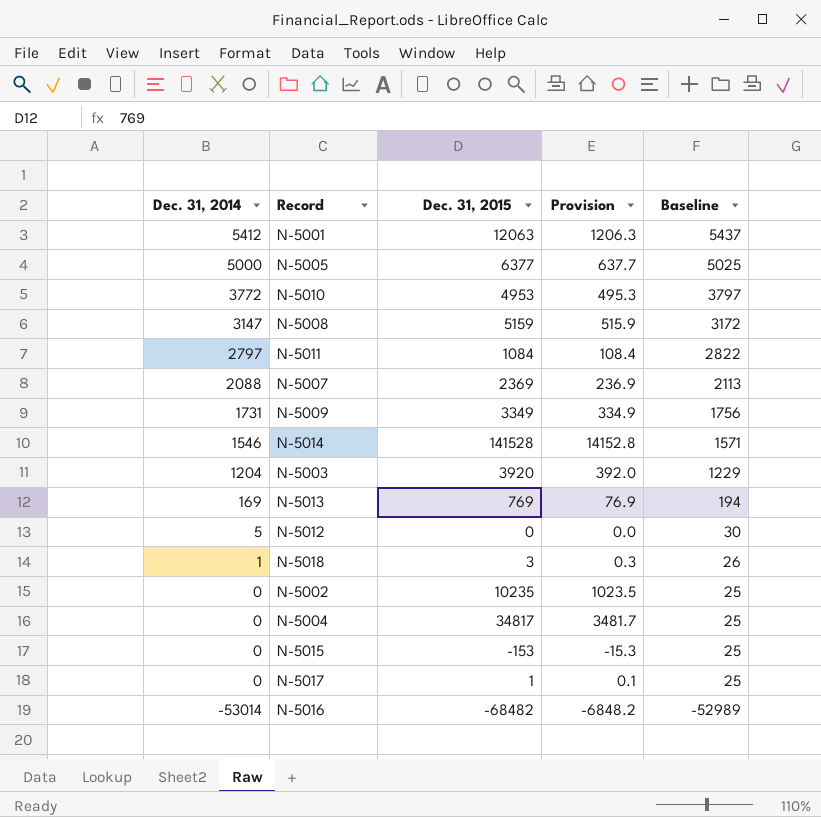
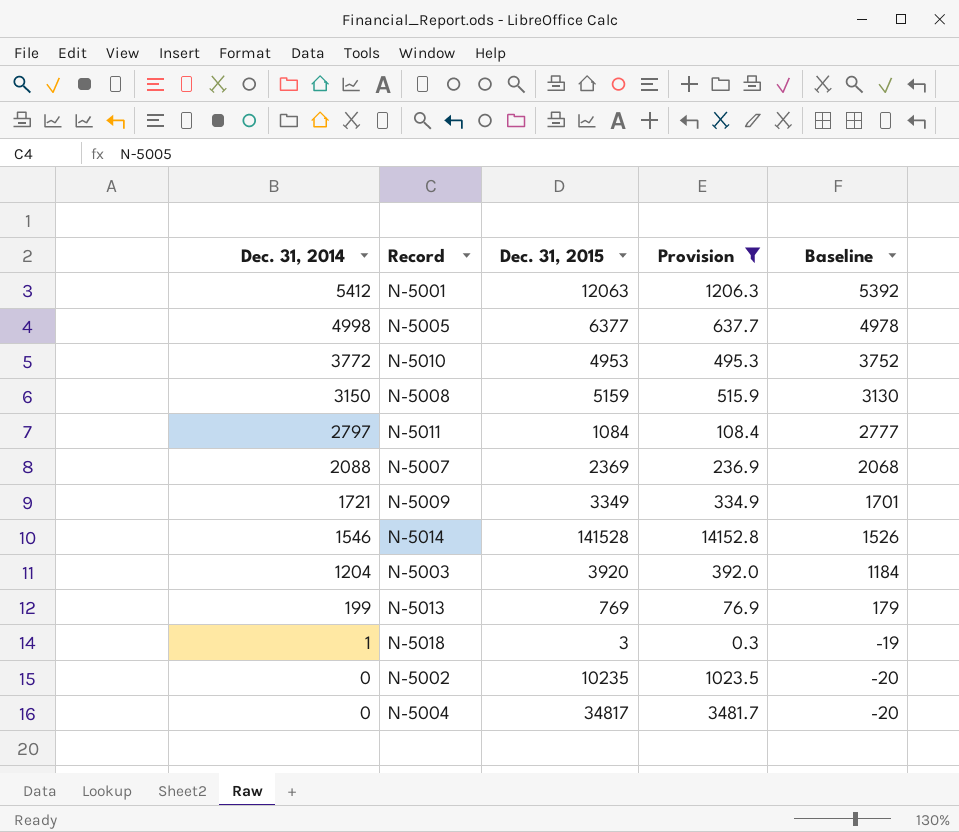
filter: none -> Provision >= 0.3
column Baseline | formula: [Dec. 31, 2014] + 25 -> [Dec. 31, 2014] - 20
N-5005 | Dec. 31, 2014: 5000 -> 4998
N-5008 | Dec. 31, 2014: 3147 -> 3150
N-5009 | Dec. 31, 2014: 1731 -> 1721
N-5013 | Dec. 31, 2014: 169 -> 199

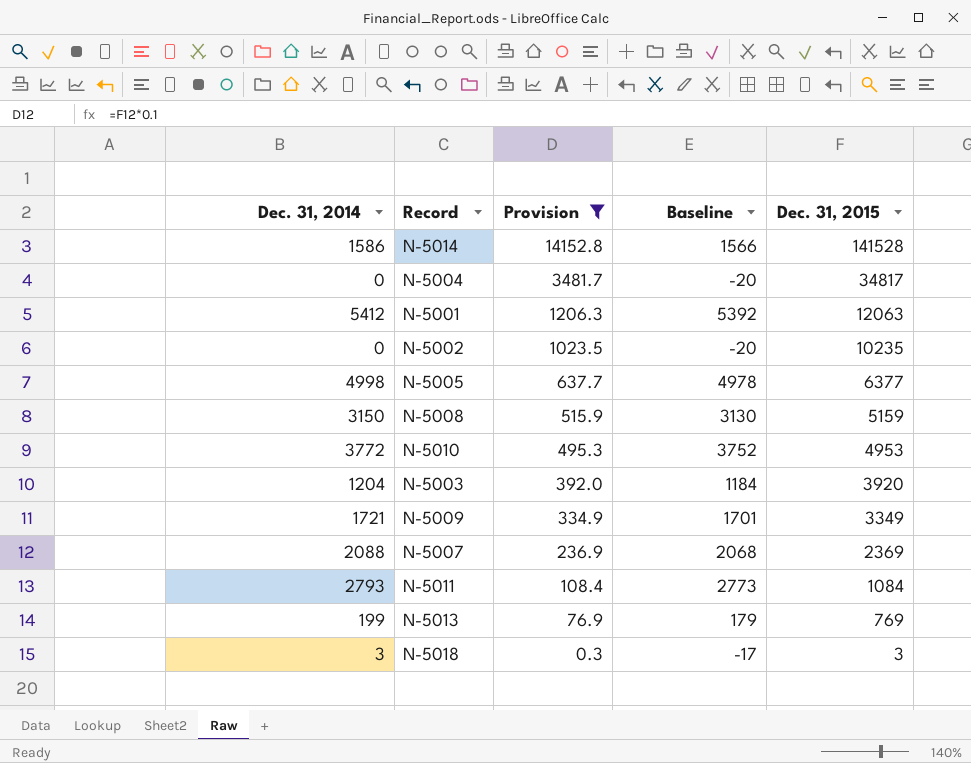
row order: Dec. 31, 2014 descending -> Provision descending
column Dec. 31, 2015 | position: 3 -> 5
N-5014 | Dec. 31, 2014: 1546 -> 1586
N-5014 | Baseline: 1526 -> 1566
N-5011 | Dec. 31, 2014: 2797 -> 2793
N-5011 | Baseline: 2777 -> 2773
N-5018 | Dec. 31, 2014: 1 -> 3
N-5018 | Baseline: -19 -> -17

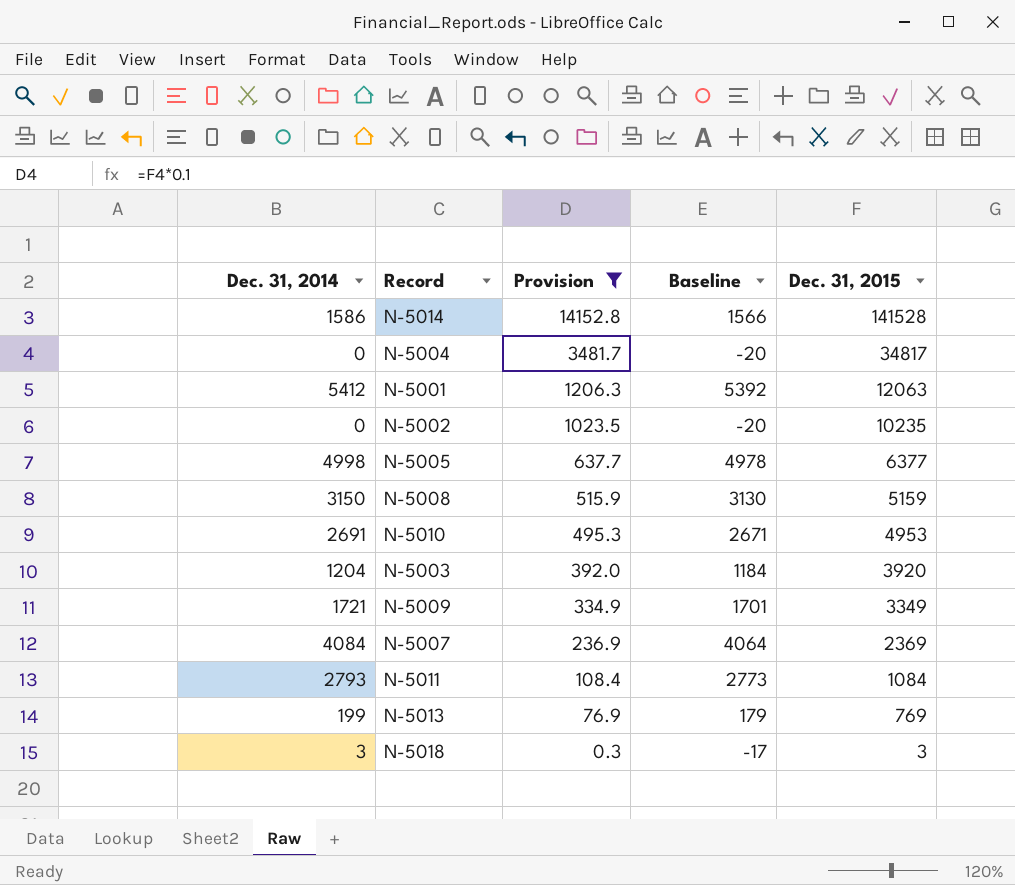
N-5010 | Dec. 31, 2014: 3772 -> 2691
N-5010 | Baseline: 3752 -> 2671
N-5007 | Dec. 31, 2014: 2088 -> 4084
N-5007 | Baseline: 2068 -> 4064

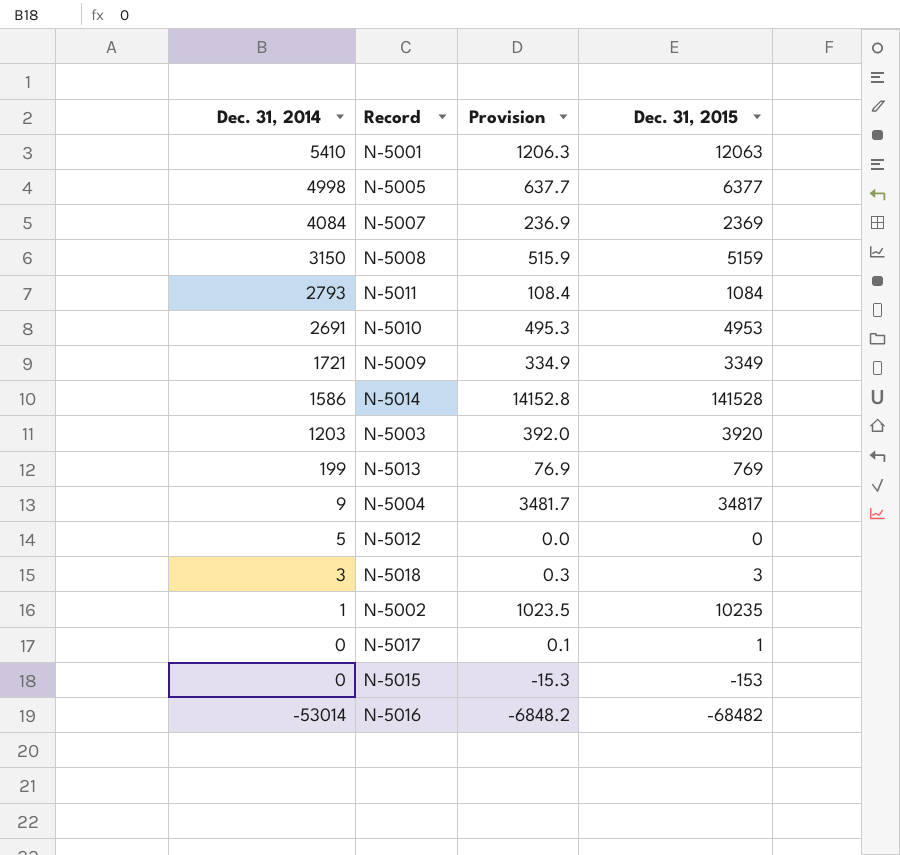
filter: Provision >= 0.3 -> none
row order: Provision descending -> Dec. 31, 2014 descending
column Baseline | formula: [Dec. 31, 2014] - 20 -> none
N-5001 | Dec. 31, 2014: 5412 -> 5410
N-5003 | Dec. 31, 2014: 1204 -> 1203
N-5004 | Dec. 31, 2014: 0 -> 9
N-5002 | Dec. 31, 2014: 0 -> 1

